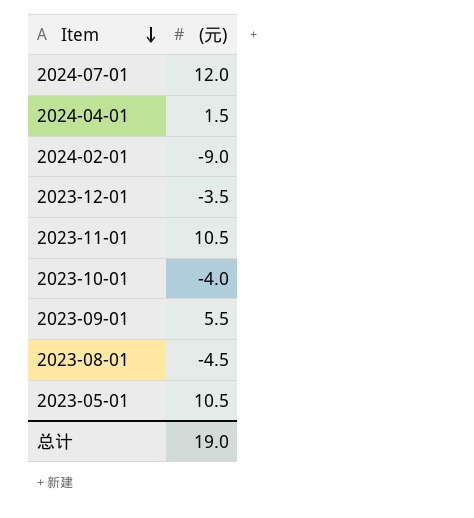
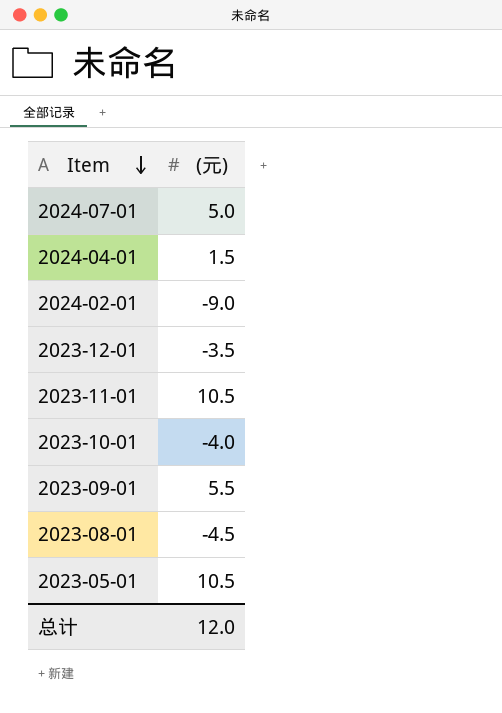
2024-07-01 | (元): 12.0 -> 5.0
总计 | (元): 19.0 -> 12.0

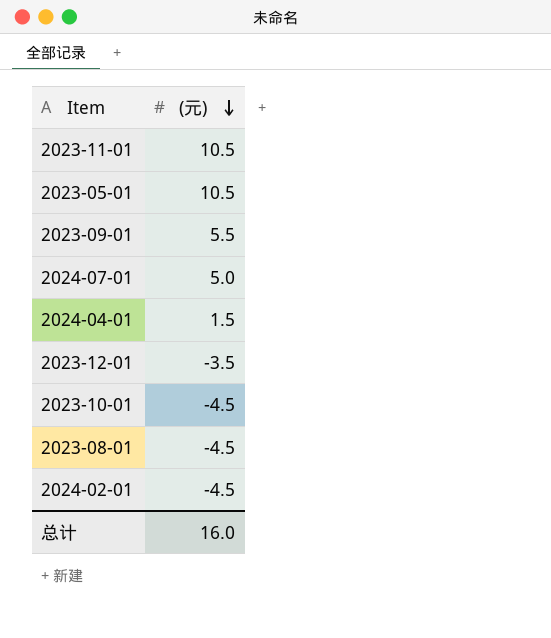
row order: Item descending -> (元) descending
2023-10-01 | (元): -4.0 -> -4.5
2024-02-01 | (元): -9.0 -> -4.5
总计 | (元): 12.0 -> 16.0

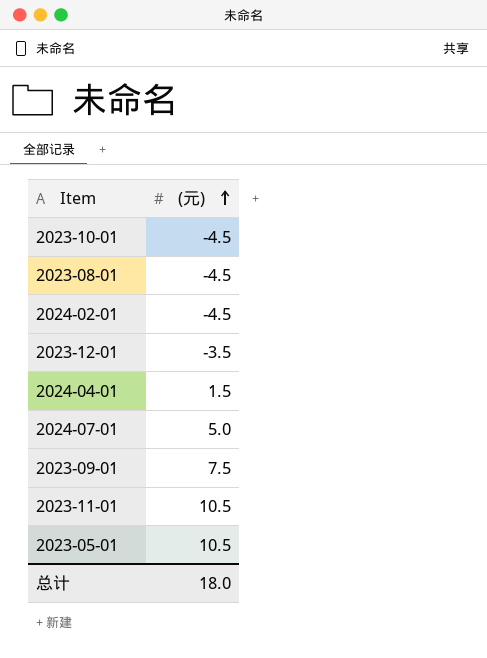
row order: (元) descending -> (元) ascending
2023-09-01 | (元): 5.5 -> 7.5
总计 | (元): 16.0 -> 18.0

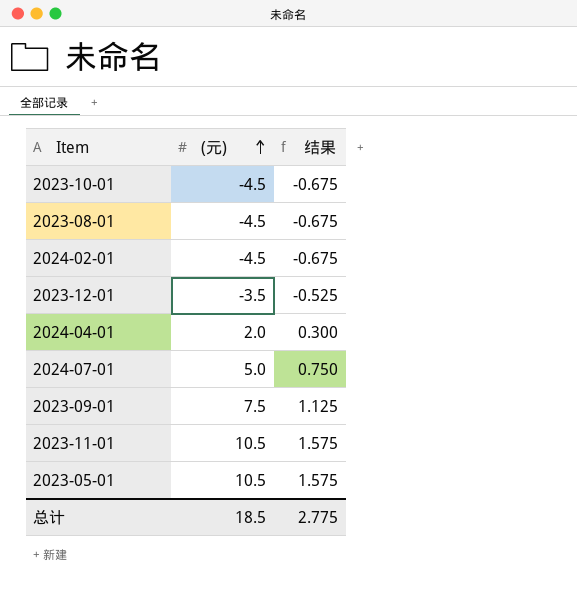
column 结果 | formula: none -> [(元)] * 0.15
2024-04-01 | (元): 1.5 -> 2.0
总计 | (元): 18.0 -> 18.5

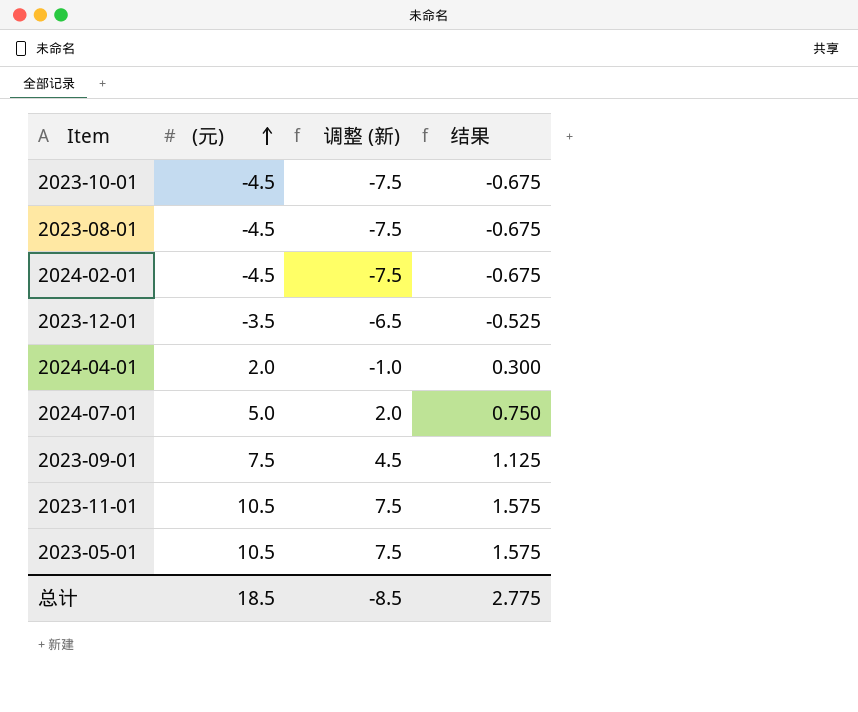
column 调整 (新) | formula: none -> [(元)] - 3

